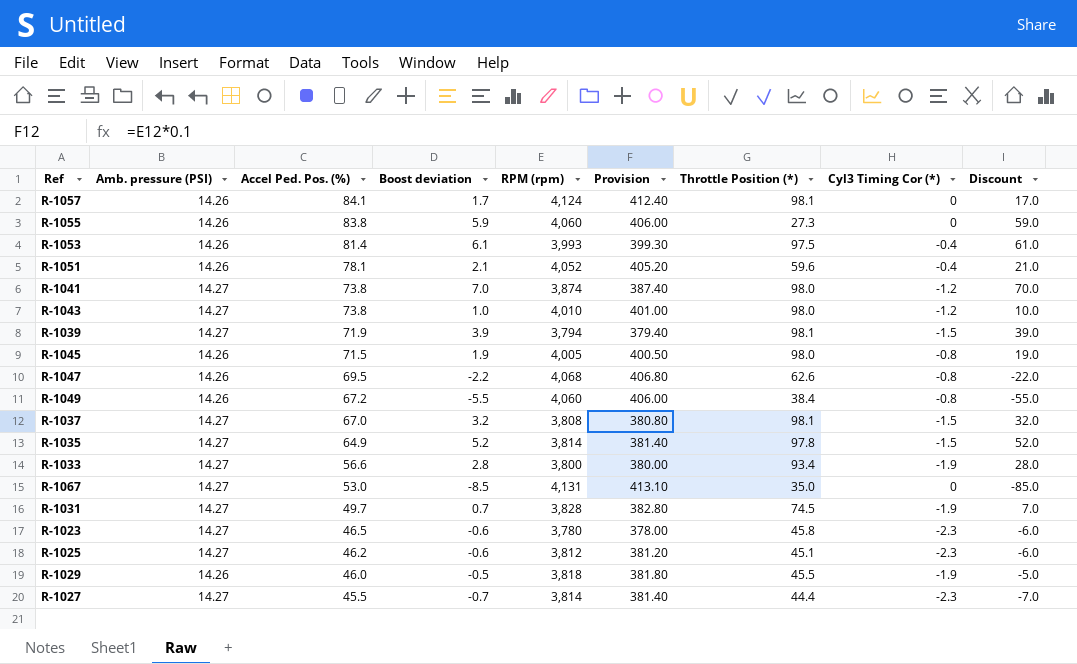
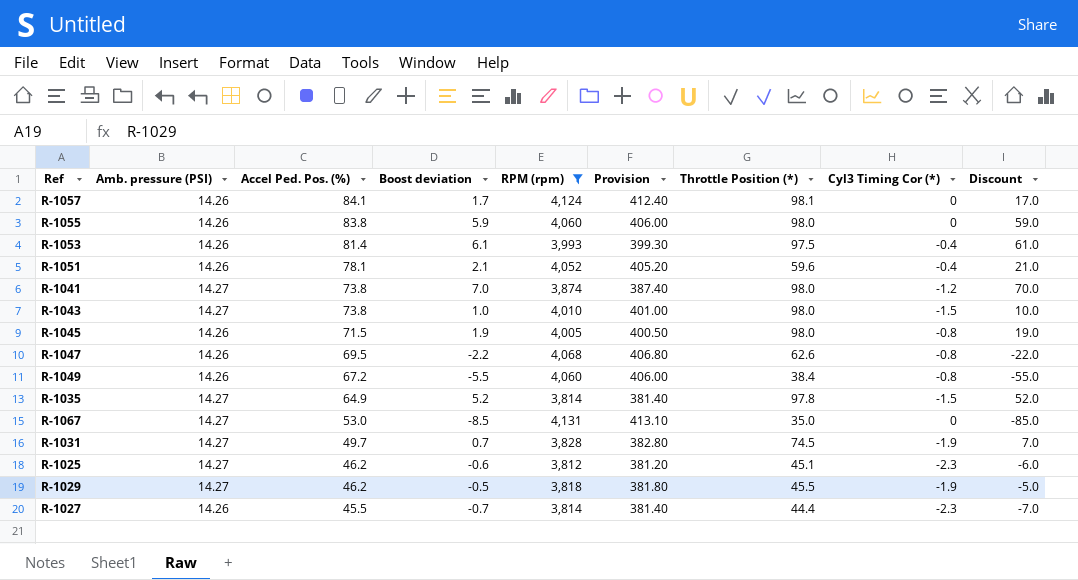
filter: none -> RPM (rpm) >= 3,812
R-1055 | Throttle Position (*): 27.3 -> 98.0
R-1043 | Cyl3 Timing Cor (*): -1.2 -> -1.5
R-1029 | Amb. pressure (PSI): 14.26 -> 14.27
R-1029 | Accel Ped. Pos. (%): 46.0 -> 46.2
R-1027 | Amb. pressure (PSI): 14.27 -> 14.26

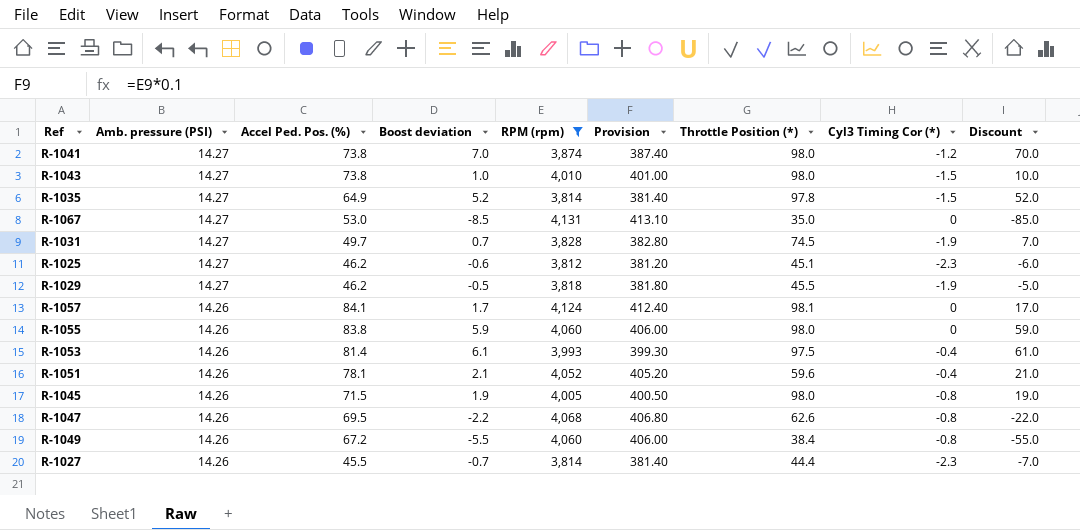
row order: Accel Ped. Pos. (%) descending -> Amb. pressure (PSI) descending

